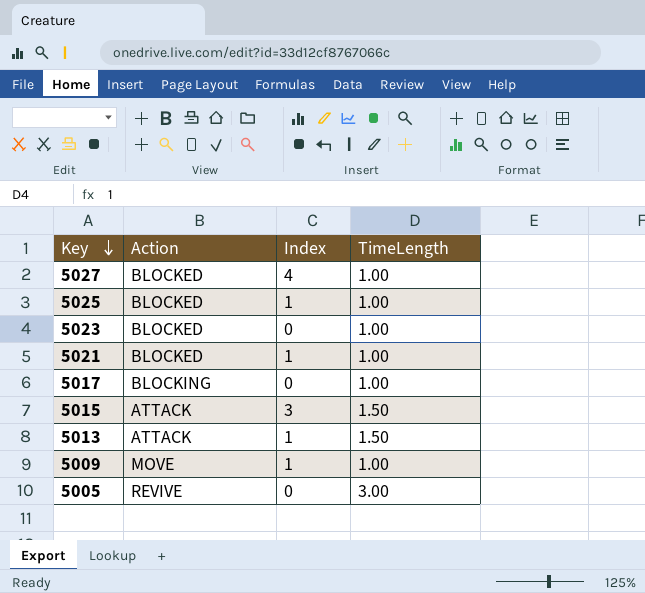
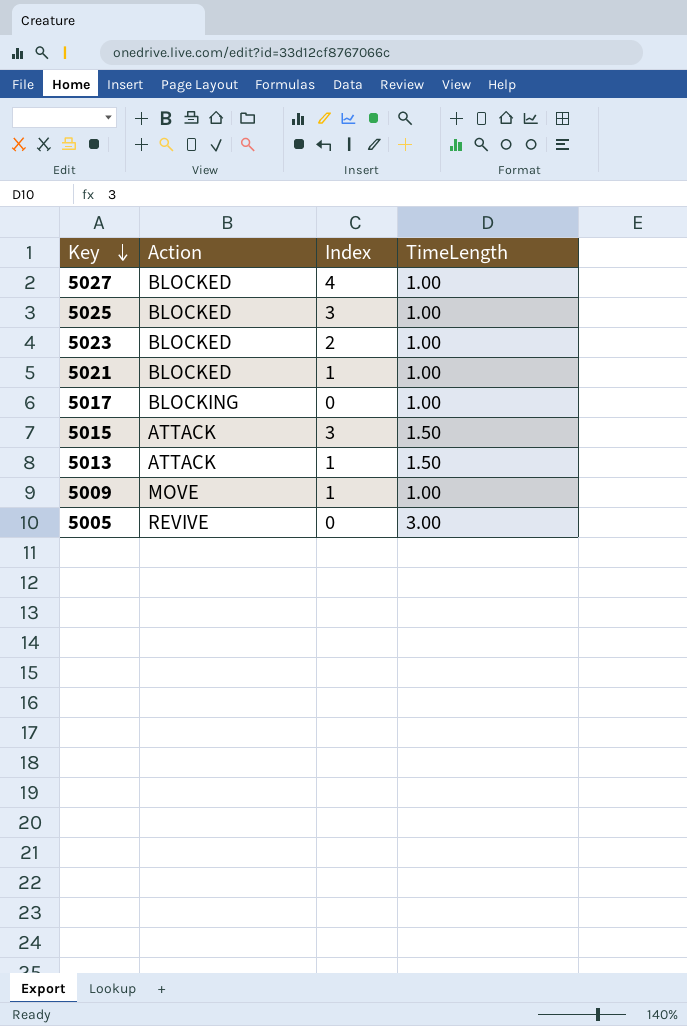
5025 | Index: 1 -> 3
5023 | Index: 0 -> 2

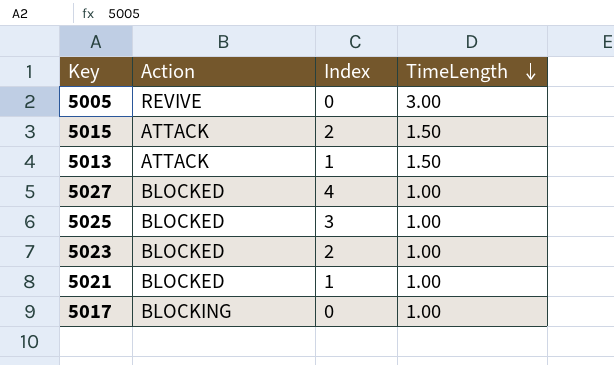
row order: Key descending -> TimeLength descending
row 5009: MOVE | 1 | 1.00 -> none
5015 | Index: 3 -> 2

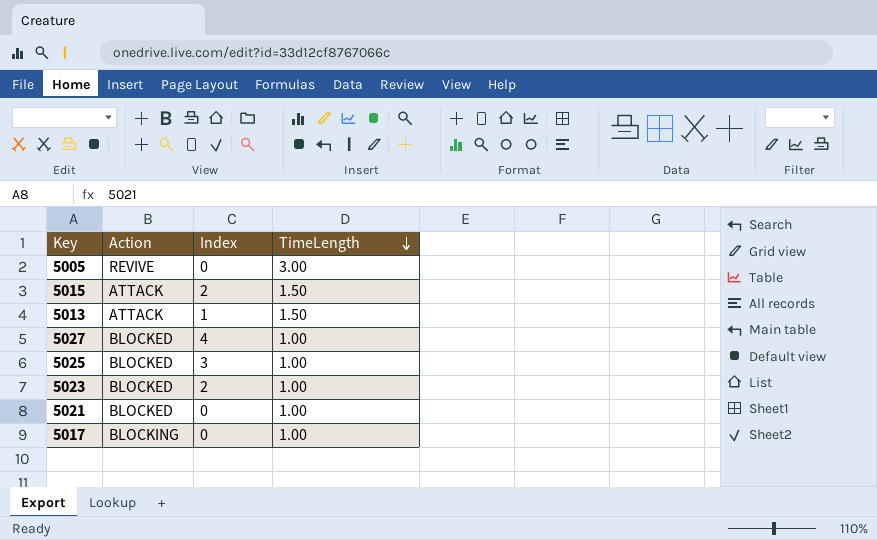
5021 | Index: 1 -> 0

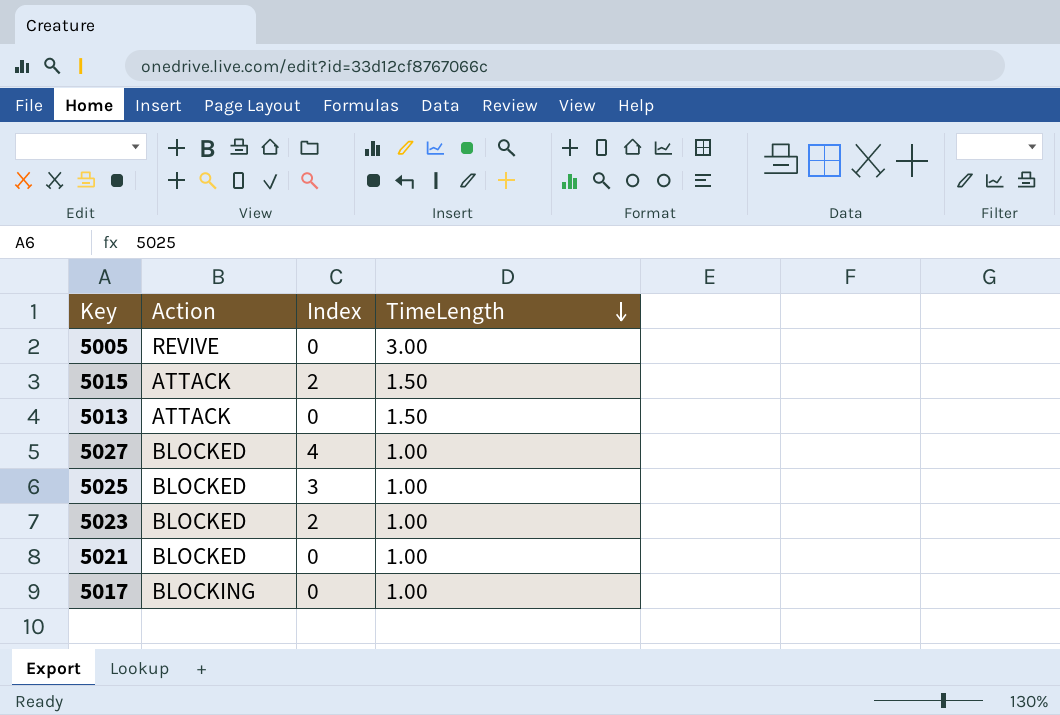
5013 | Index: 1 -> 0

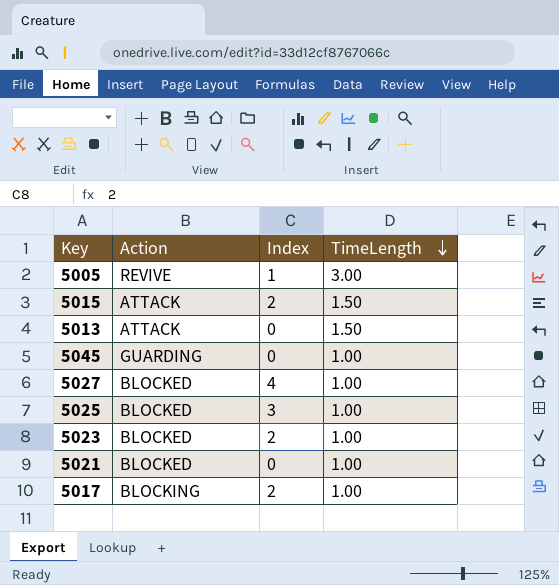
5005 | Index: 0 -> 1
row 5045: none -> GUARDING | 0 | 1.00
5017 | Index: 0 -> 2

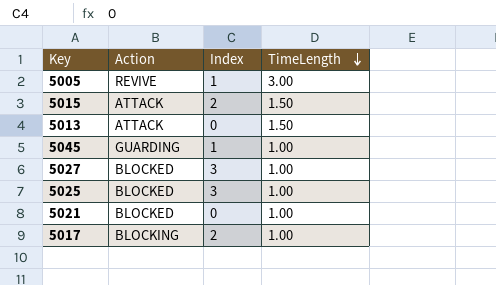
row 5023: BLOCKED | 2 | 1.00 -> none
5045 | Index: 0 -> 1
5027 | Index: 4 -> 3

